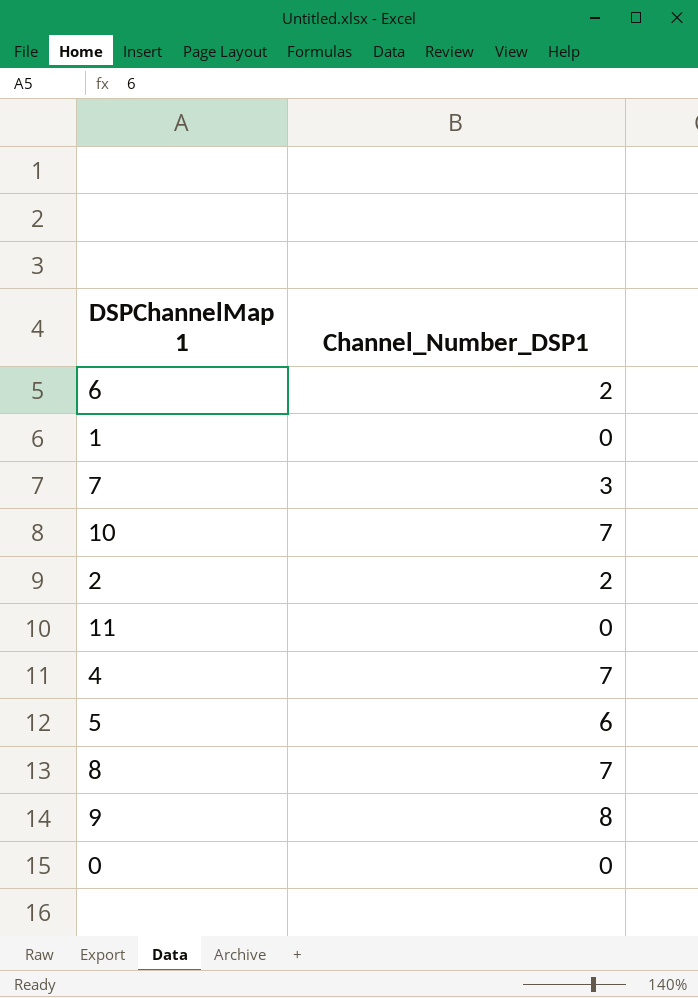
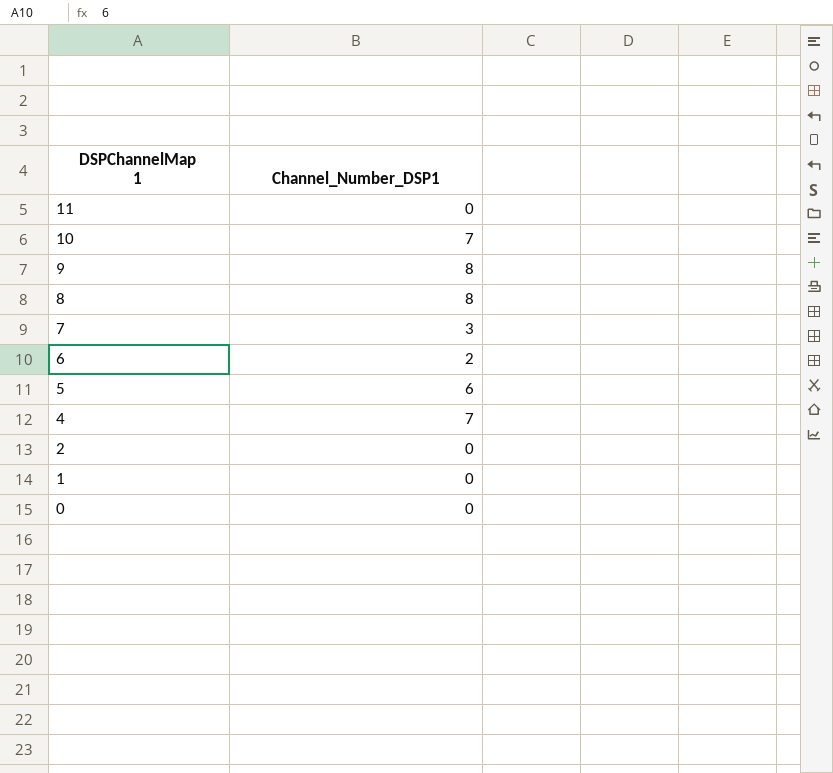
row order: none -> DSPChannelMap 1 descending
8 | Channel_Number_DSP1: 7 -> 8
2 | Channel_Number_DSP1: 2 -> 0

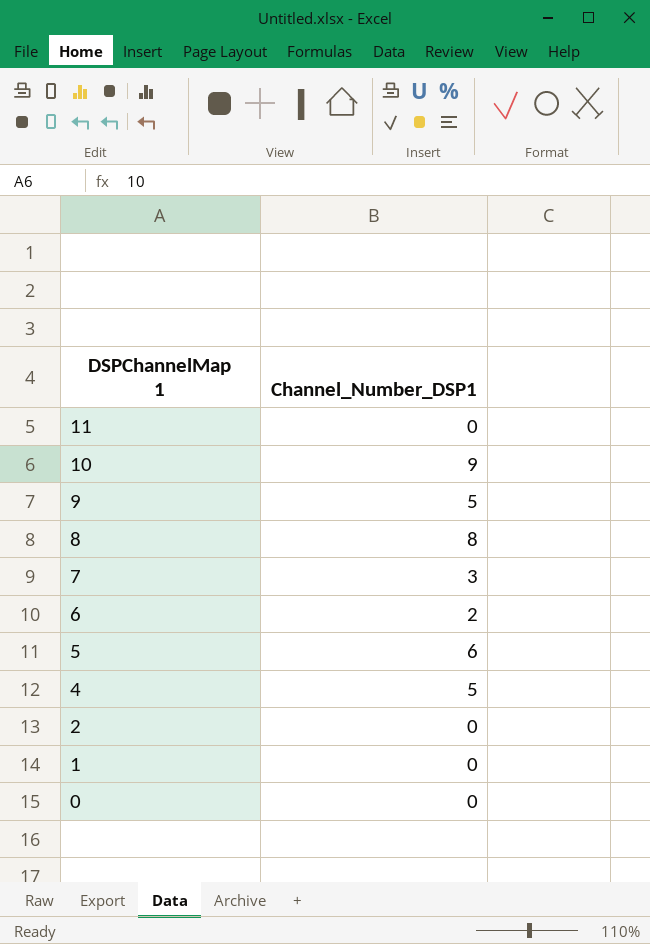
10 | Channel_Number_DSP1: 7 -> 9
9 | Channel_Number_DSP1: 8 -> 5
4 | Channel_Number_DSP1: 7 -> 5

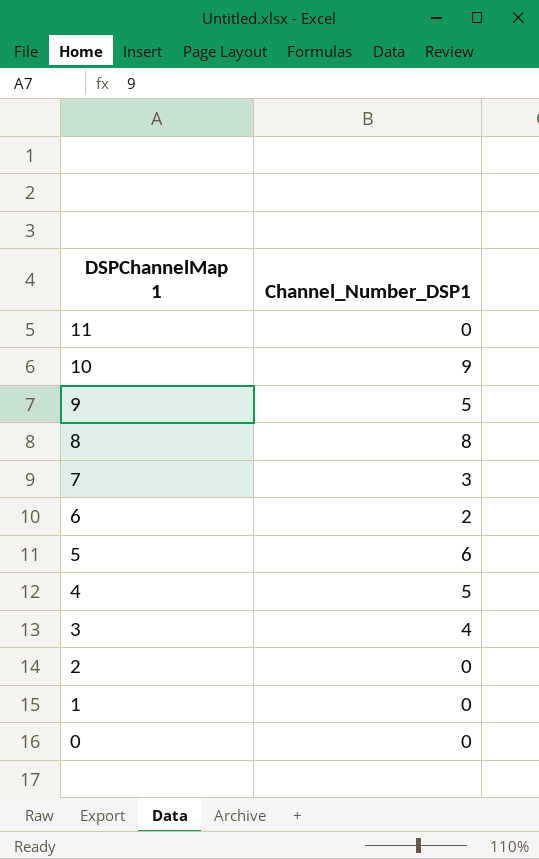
row 3: none -> 4

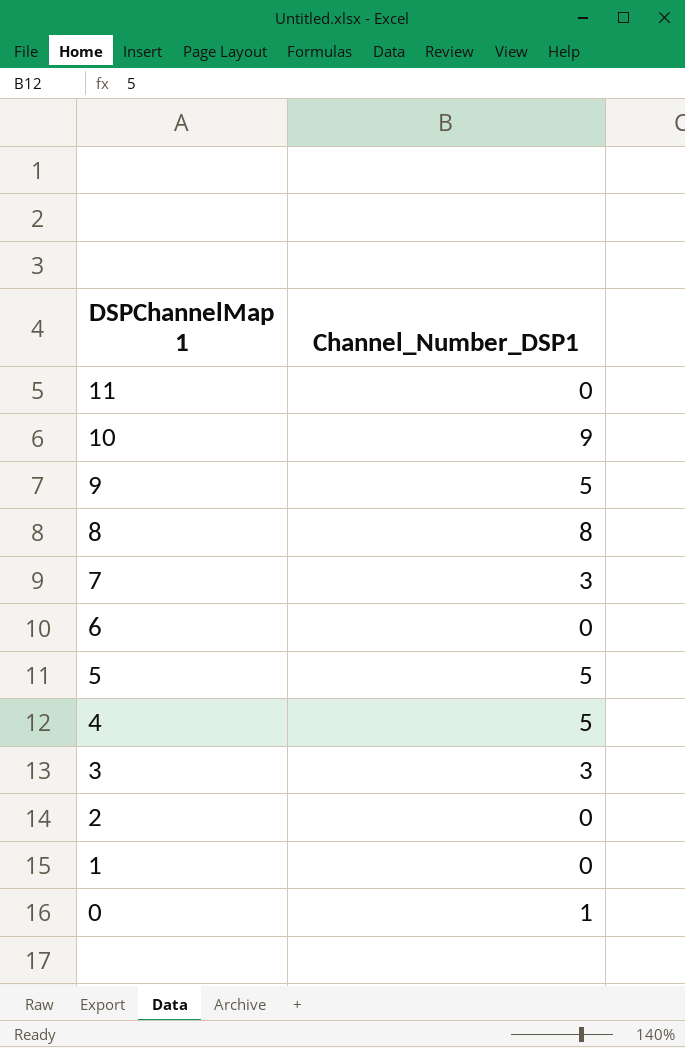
6 | Channel_Number_DSP1: 2 -> 0
5 | Channel_Number_DSP1: 6 -> 5
3 | Channel_Number_DSP1: 4 -> 3
0 | Channel_Number_DSP1: 0 -> 1

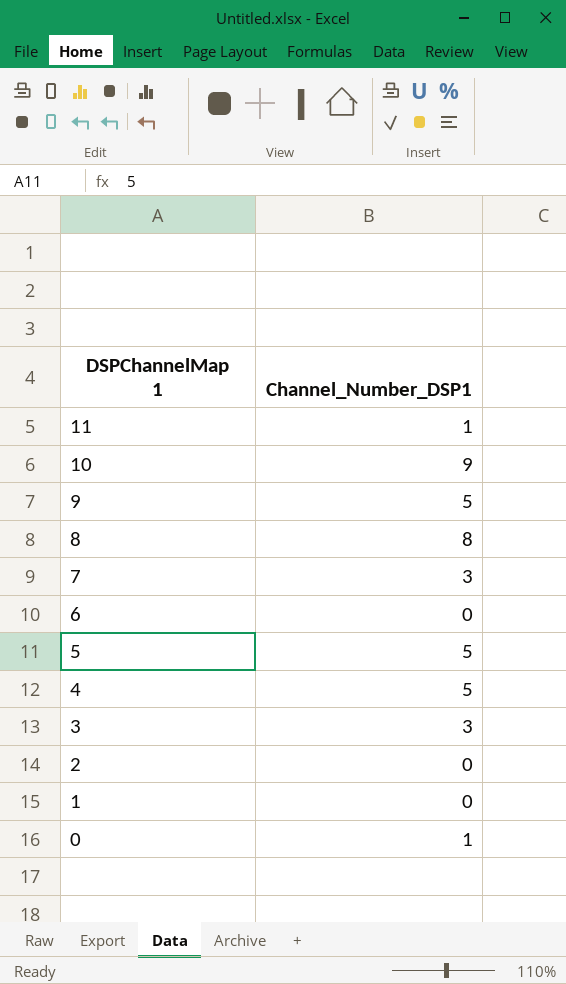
11 | Channel_Number_DSP1: 0 -> 1

